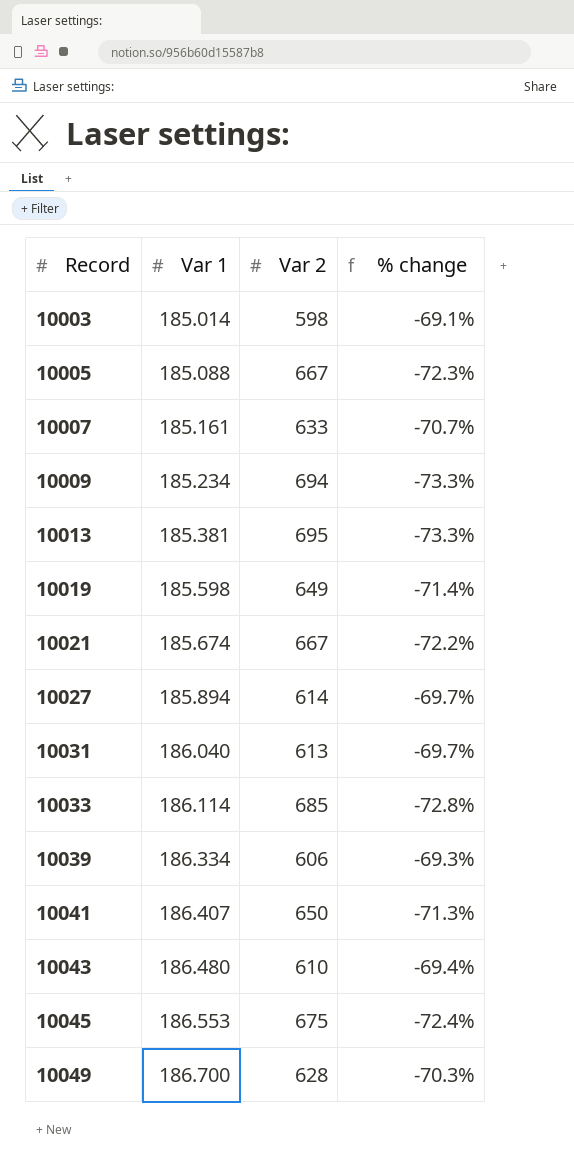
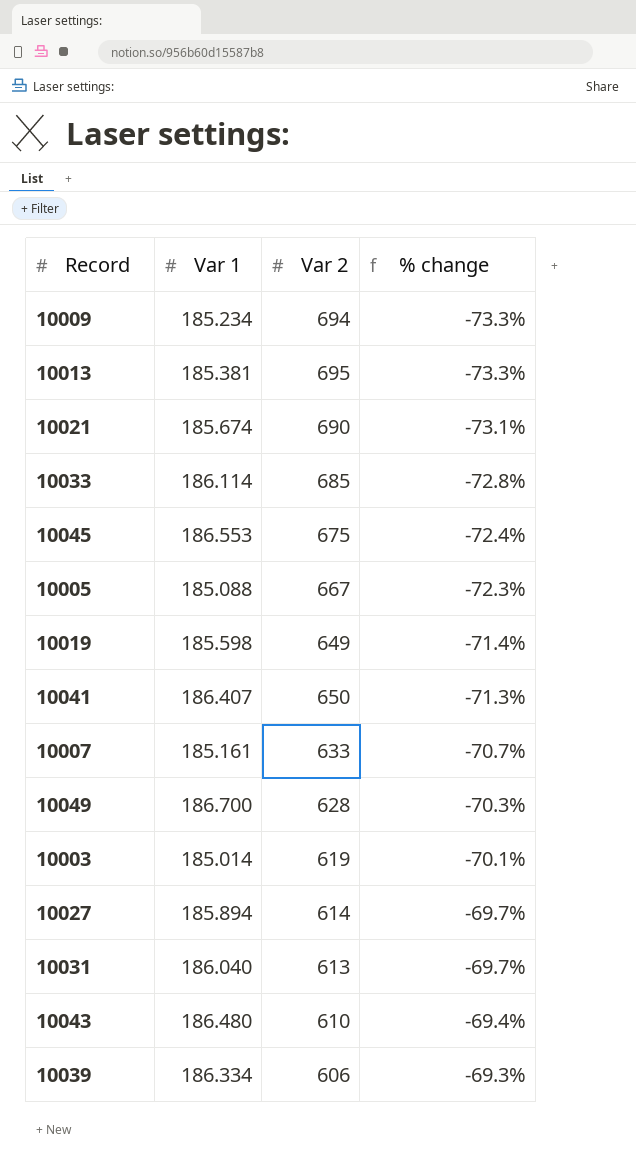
row order: Record ascending -> % change ascending
10021 | Var 2: 667 -> 690
10021 | % change: -72.2% -> -73.1%
10003 | Var 2: 598 -> 619
10003 | % change: -69.1% -> -70.1%

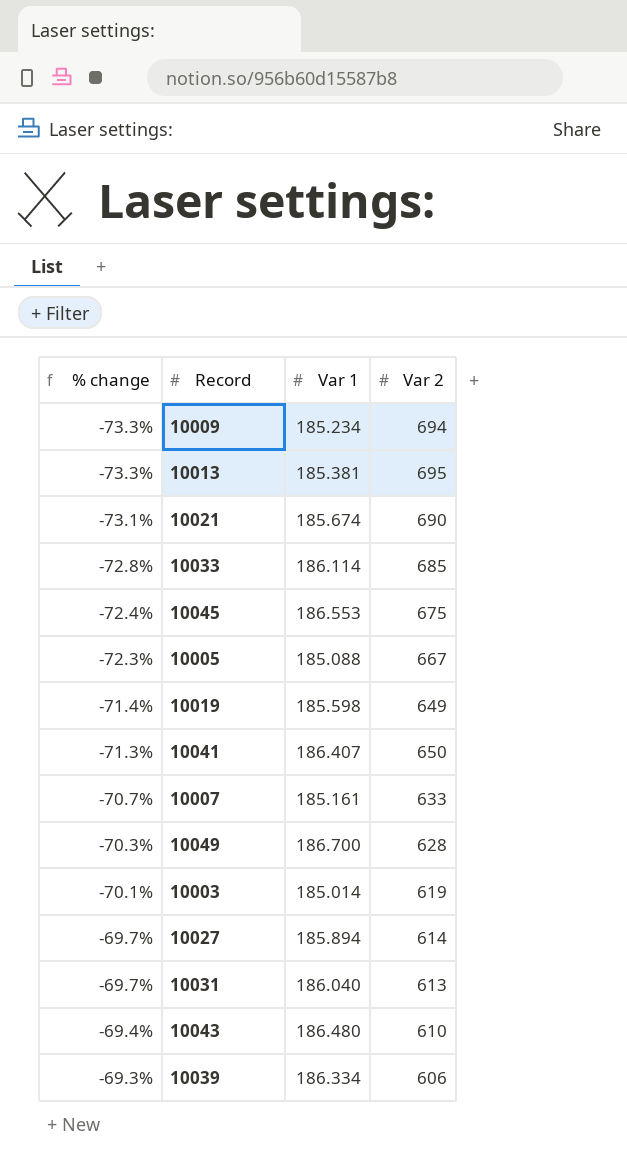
column % change | position: 4 -> 1

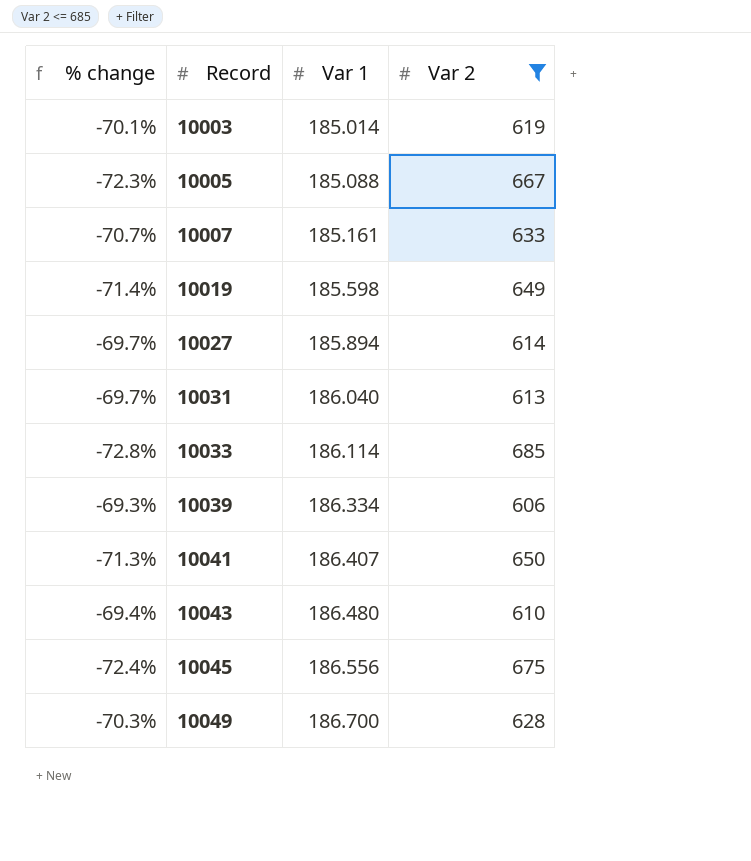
filter: none -> Var 2 <= 685
row order: % change ascending -> Record ascending
10045 | Var 1: 186.553 -> 186.556

